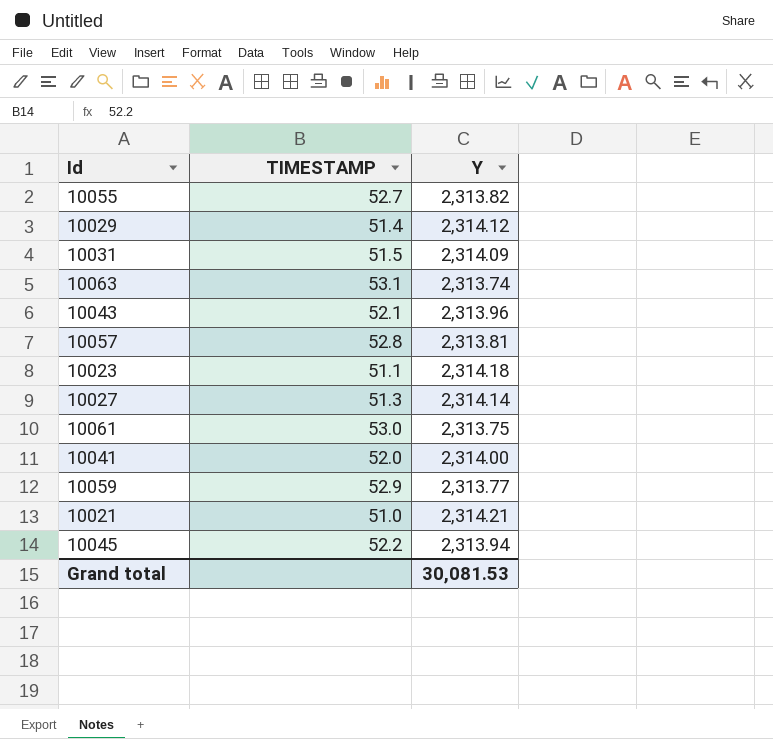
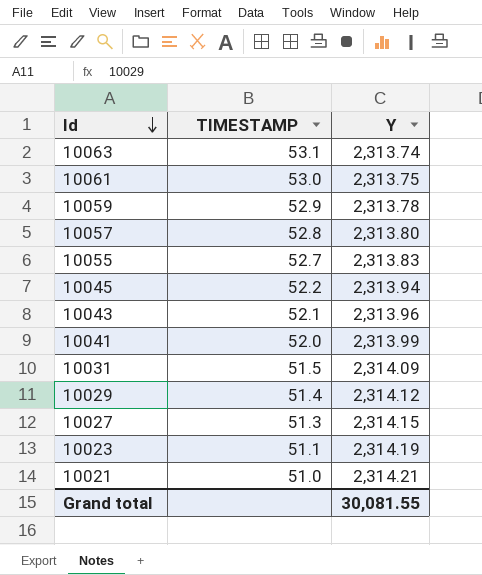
row order: none -> Id descending
10059 | Y: 2,313.77 -> 2,313.78
10057 | Y: 2,313.81 -> 2,313.80
10055 | Y: 2,313.82 -> 2,313.83
10041 | Y: 2,314.00 -> 2,313.99
10027 | Y: 2,314.14 -> 2,314.15
10023 | Y: 2,314.18 -> 2,314.19
Grand total | Y: 30,081.53 -> 30,081.55

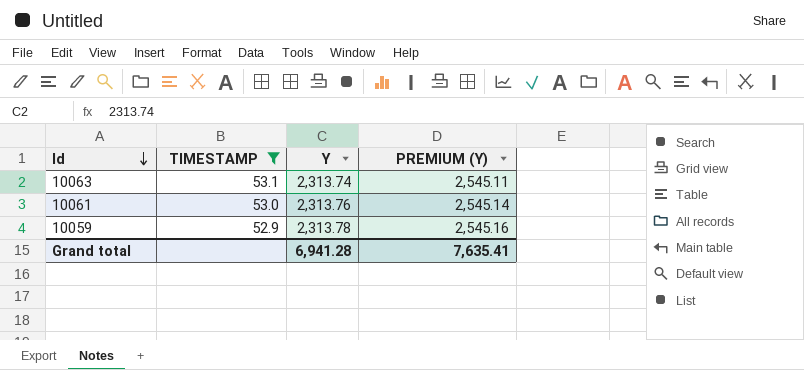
filter: none -> TIMESTAMP >= 52.9
column PREMIUM (Y) | formula: none -> [Y] * 1.1
10061 | Y: 2,313.75 -> 2,313.76
Grand total | Y: 30,081.55 -> 6,941.28

